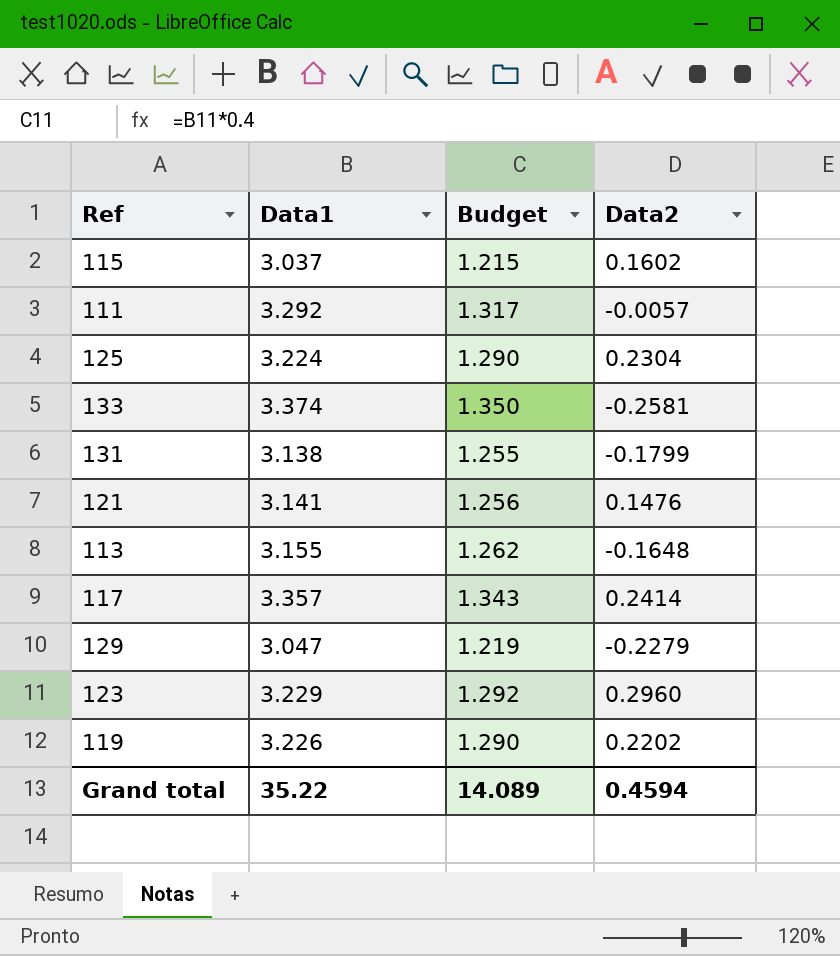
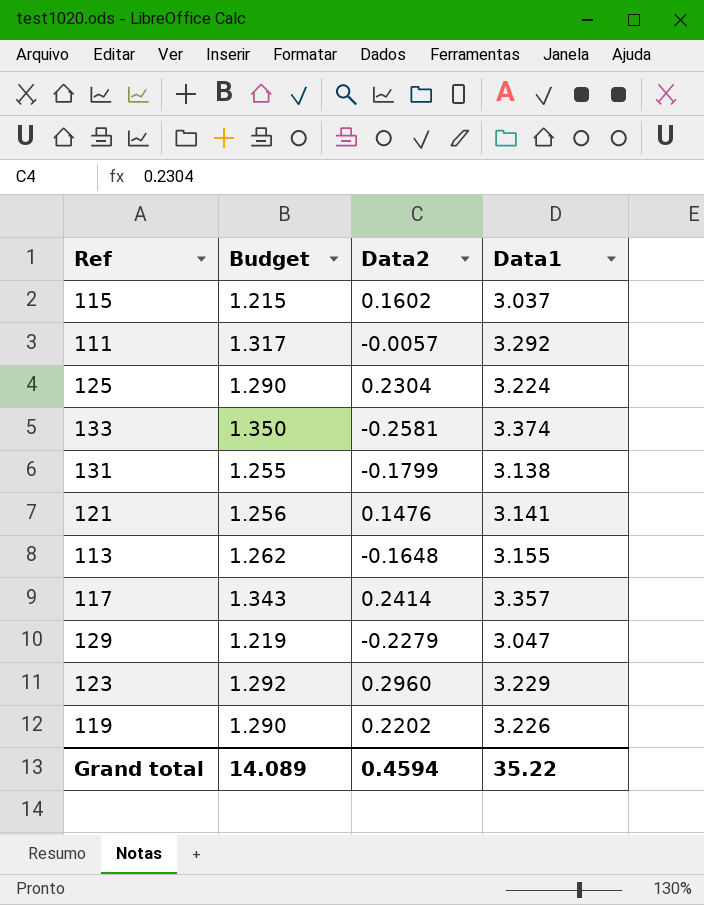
column Data1 | position: 2 -> 4

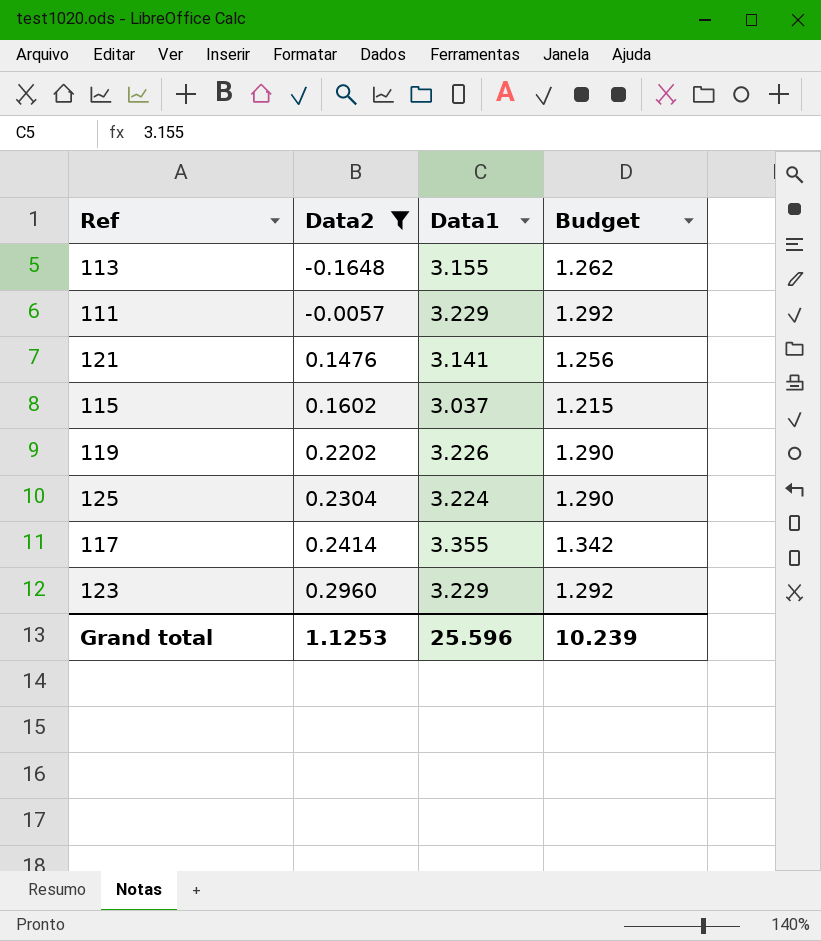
filter: none -> Data2 >= -0.1648
row order: none -> Data2 ascending
column Budget | position: 2 -> 4
111 | Data1: 3.292 -> 3.229
111 | Budget: 1.317 -> 1.292
117 | Data1: 3.357 -> 3.355
117 | Budget: 1.343 -> 1.342
Grand total | Data2: 0.4594 -> 1.1253
Grand total | Data1: 35.22 -> 25.596
Grand total | Budget: 14.089 -> 10.239

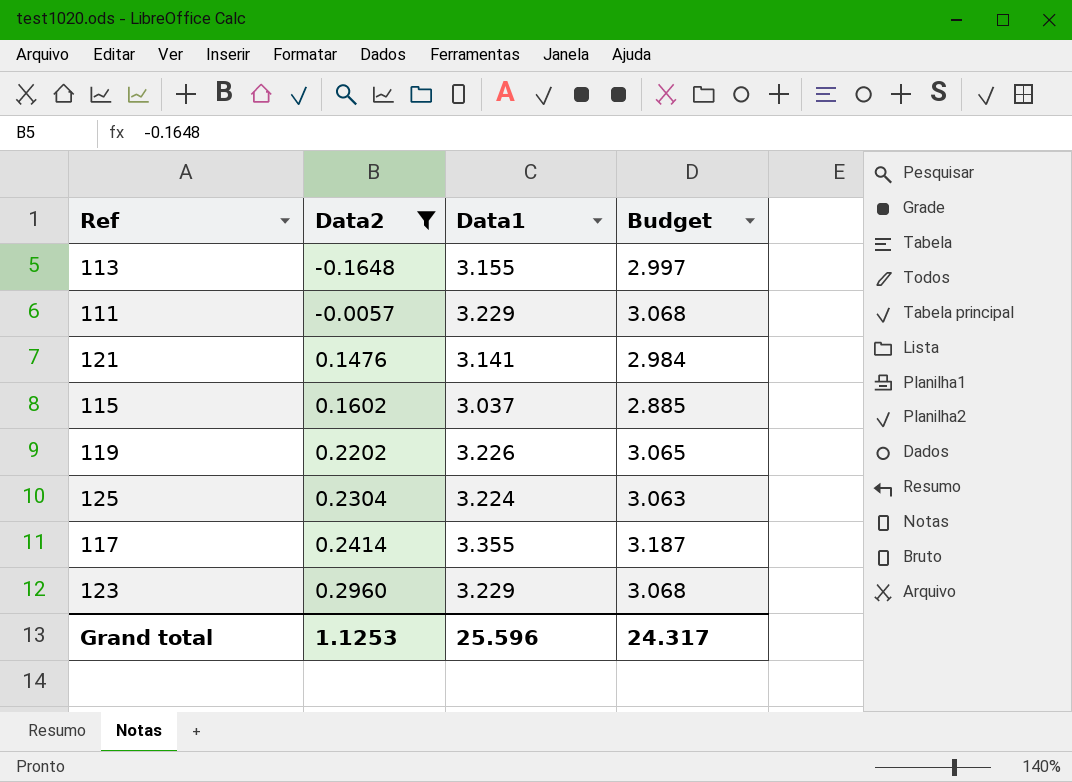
column Budget | formula: [Data1] * 0.4 -> [Data1] * 0.95
Grand total | Budget: 10.239 -> 24.317

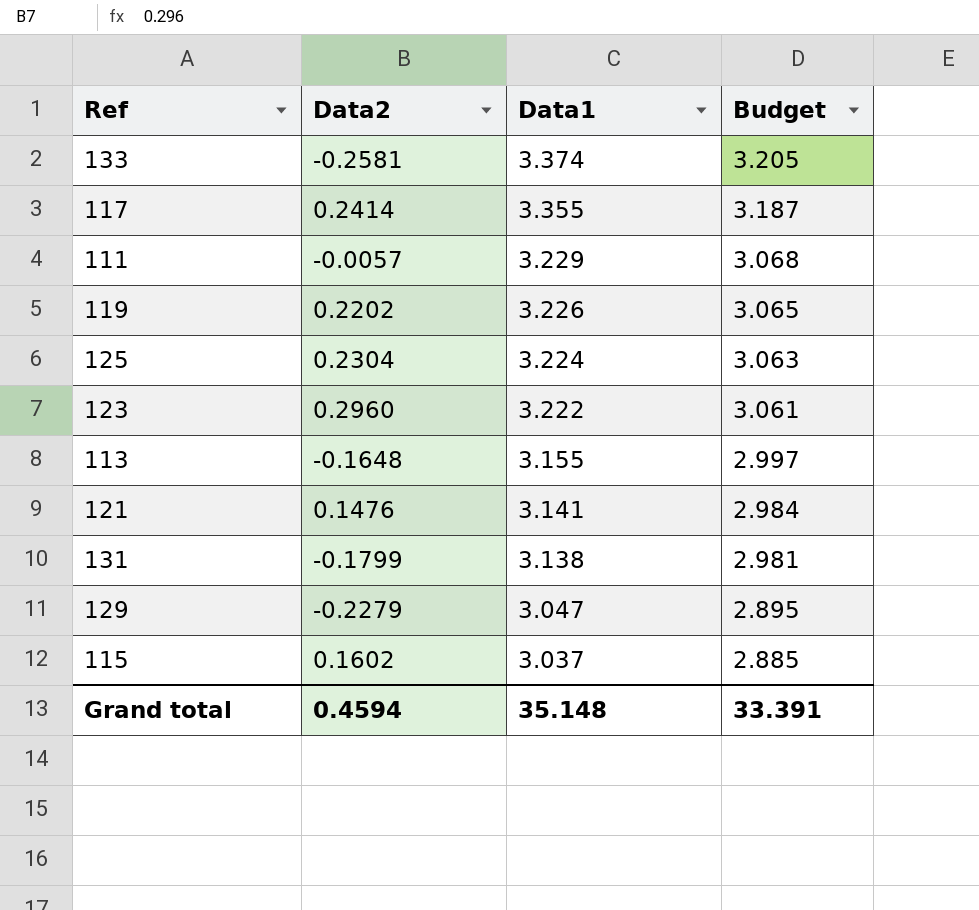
filter: Data2 >= -0.1648 -> none
row order: Data2 ascending -> Data1 descending
123 | Data1: 3.229 -> 3.222
123 | Budget: 3.068 -> 3.061
Grand total | Data2: 1.1253 -> 0.4594
Grand total | Data1: 25.596 -> 35.148
Grand total | Budget: 24.317 -> 33.391

